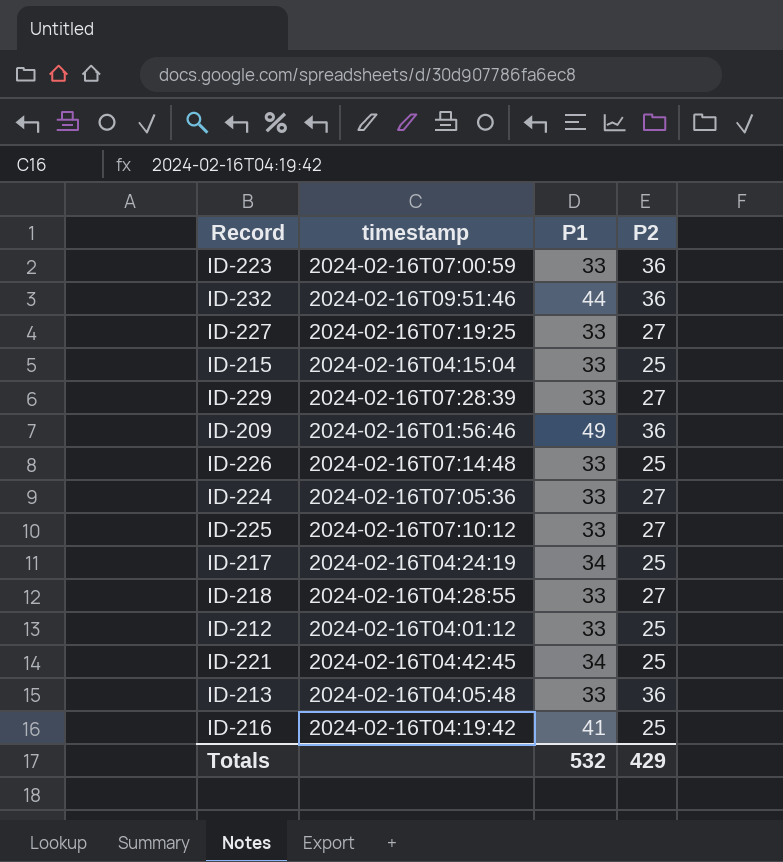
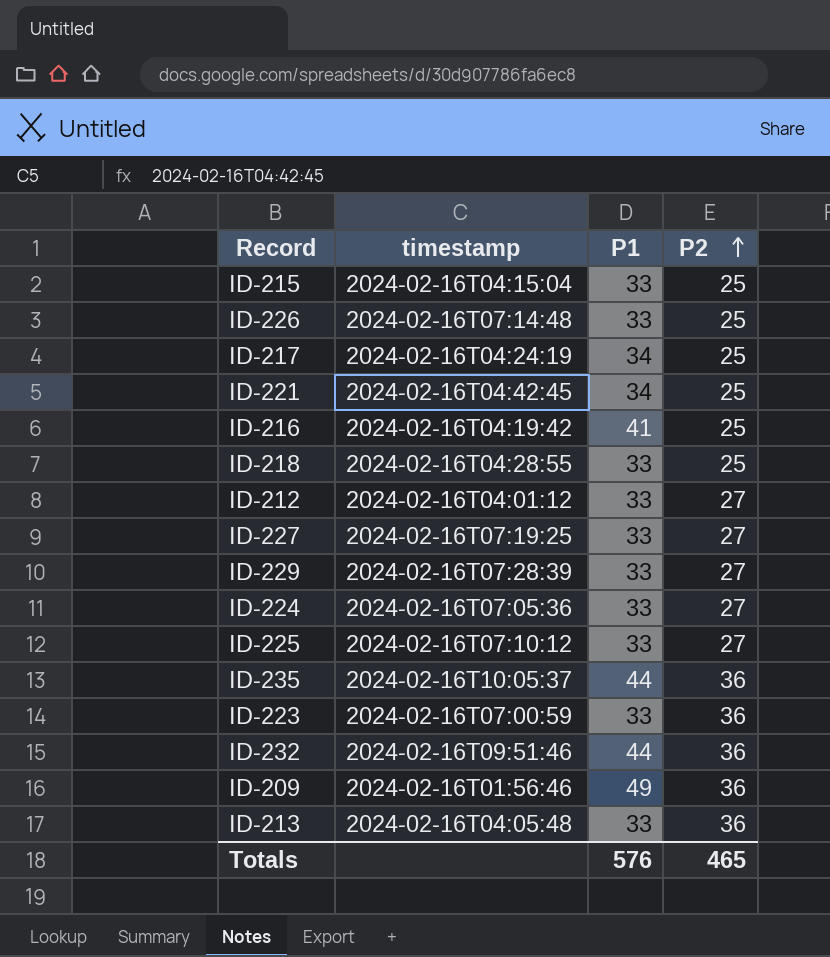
row order: none -> P2 ascending
ID-218 | P2: 27 -> 25
ID-212 | P2: 25 -> 27
row ID-235: none -> 2024-02-16T10:05:37 | 44 | 36
Totals | P1: 532 -> 576
Totals | P2: 429 -> 465

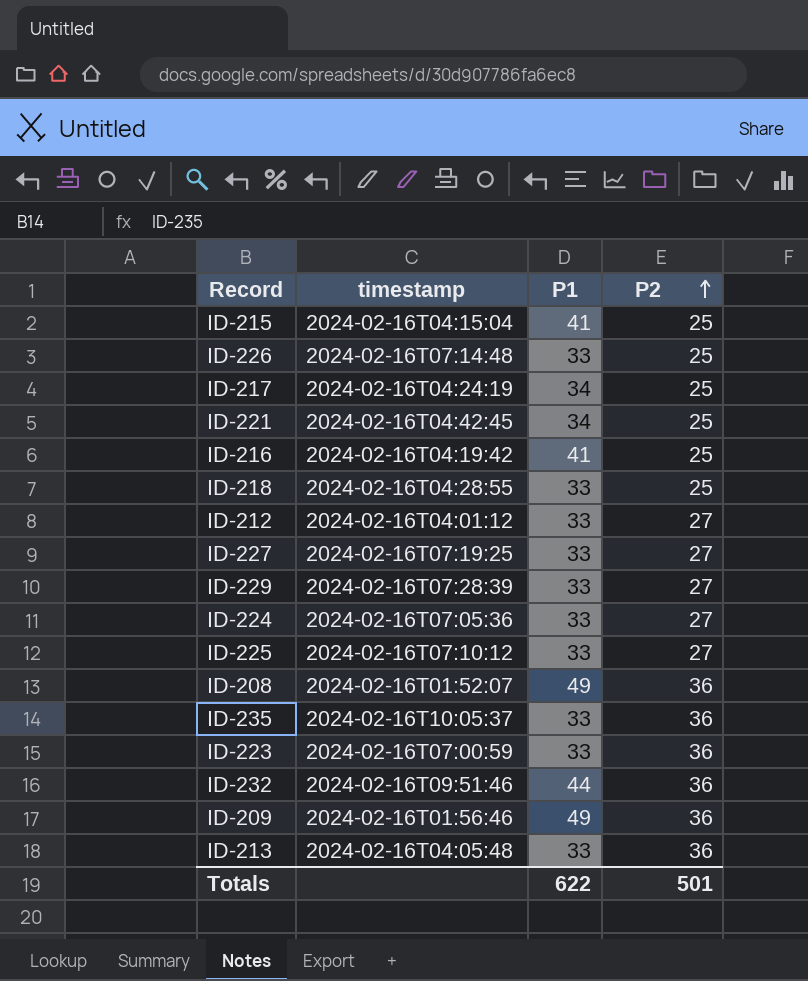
ID-215 | P1: 33 -> 41
row ID-208: none -> 2024-02-16T01:52:07 | 49 | 36
ID-235 | P1: 44 -> 33
Totals | P1: 576 -> 622
Totals | P2: 465 -> 501

